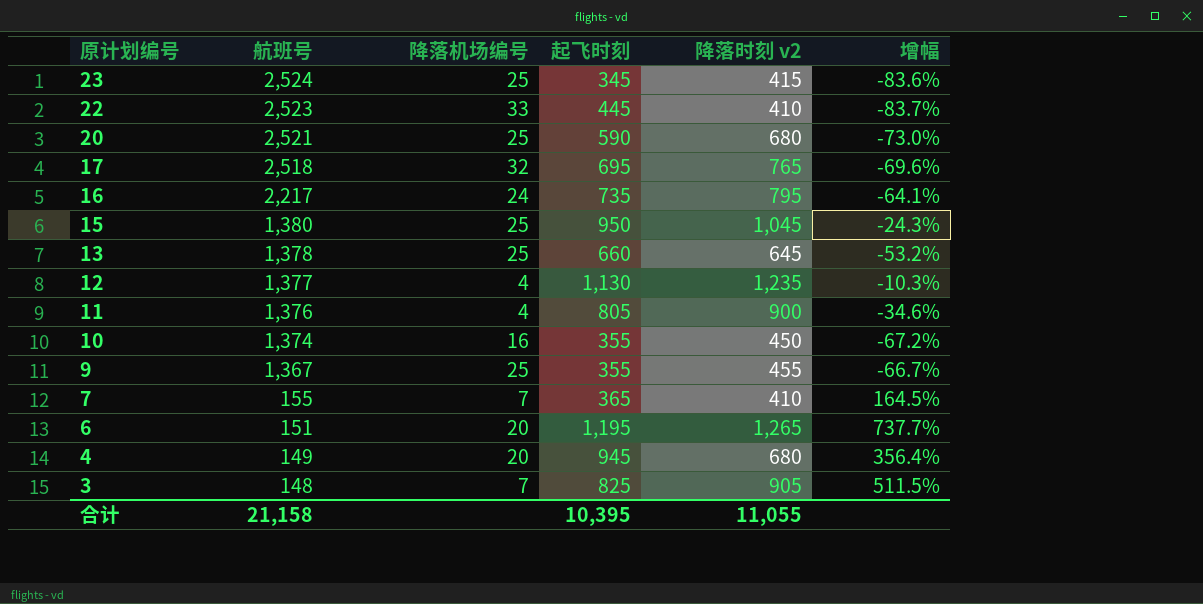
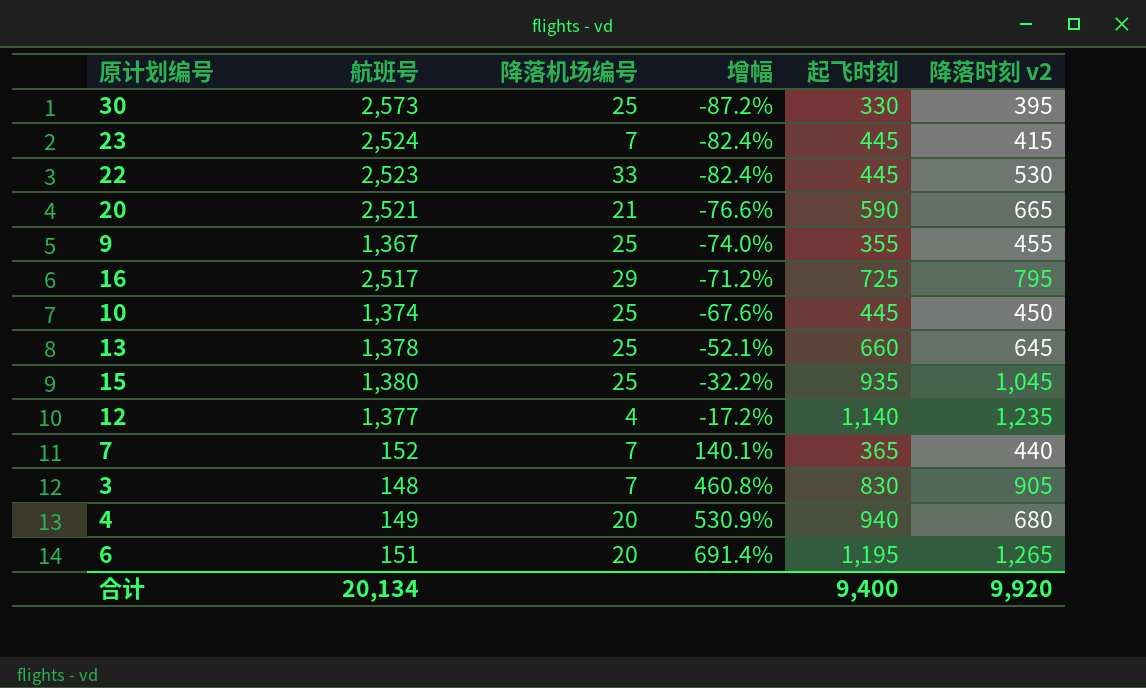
row order: 原计划编号 descending -> 增幅 ascending
column 增幅 | formula: ([降落时刻 v2] - [航班号]) / [航班号] -> ([起飞时刻] - [航班号]) / [航班号]
column 增幅 | position: 6 -> 4
row 17: 2,518 | 32 | 695 | 765 | -69.6% -> none
row 11: 1,376 | 4 | 805 | 900 | -34.6% -> none
row 30: none -> 2,573 | 25 | -87.2% | 330 | 395
23 | 降落机场编号: 25 -> 7
23 | 起飞时刻: 345 -> 445
22 | 降落时刻 v2: 410 -> 530
20 | 降落机场编号: 25 -> 21
20 | 降落时刻 v2: 680 -> 665
16 | 航班号: 2,217 -> 2,517
16 | 降落机场编号: 24 -> 29
16 | 起飞时刻: 735 -> 725
10 | 降落机场编号: 16 -> 25
10 | 起飞时刻: 355 -> 445
15 | 起飞时刻: 950 -> 935
12 | 起飞时刻: 1,130 -> 1,140
7 | 航班号: 155 -> 152
7 | 降落时刻 v2: 410 -> 440
3 | 起飞时刻: 825 -> 830
4 | 起飞时刻: 945 -> 940
合计 | 航班号: 21,158 -> 20,134
合计 | 起飞时刻: 10,395 -> 9,400
合计 | 降落时刻 v2: 11,055 -> 9,920

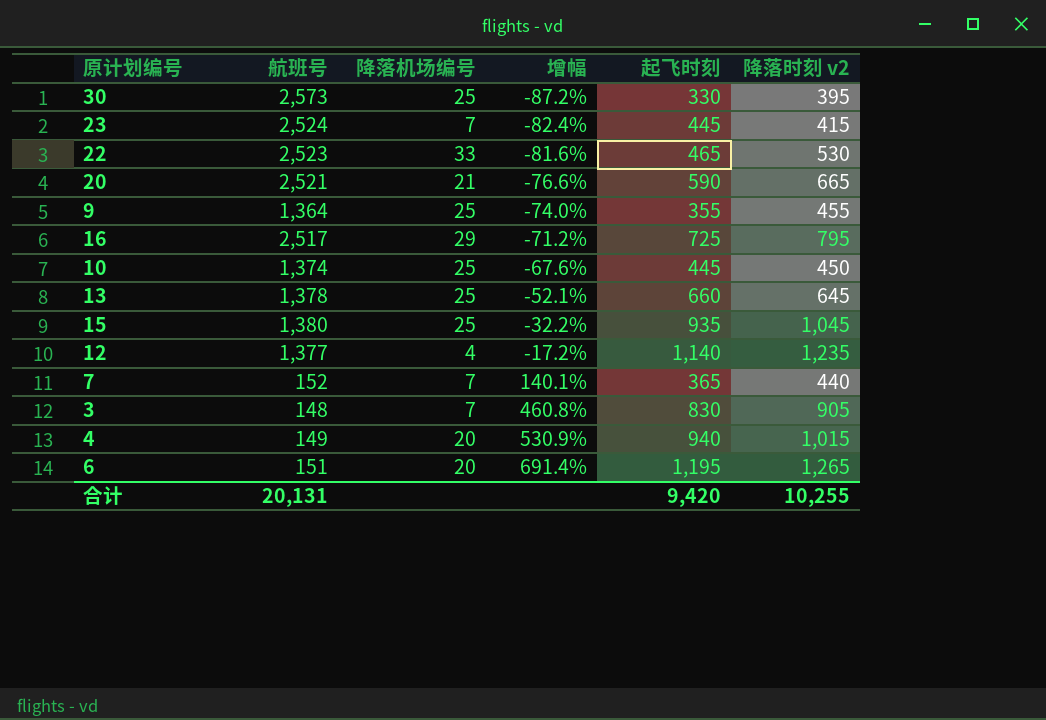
22 | 增幅: -82.4% -> -81.6%
22 | 起飞时刻: 445 -> 465
9 | 航班号: 1,367 -> 1,364
4 | 降落时刻 v2: 680 -> 1,015
合计 | 航班号: 20,134 -> 20,131
合计 | 起飞时刻: 9,400 -> 9,420
合计 | 降落时刻 v2: 9,920 -> 10,255

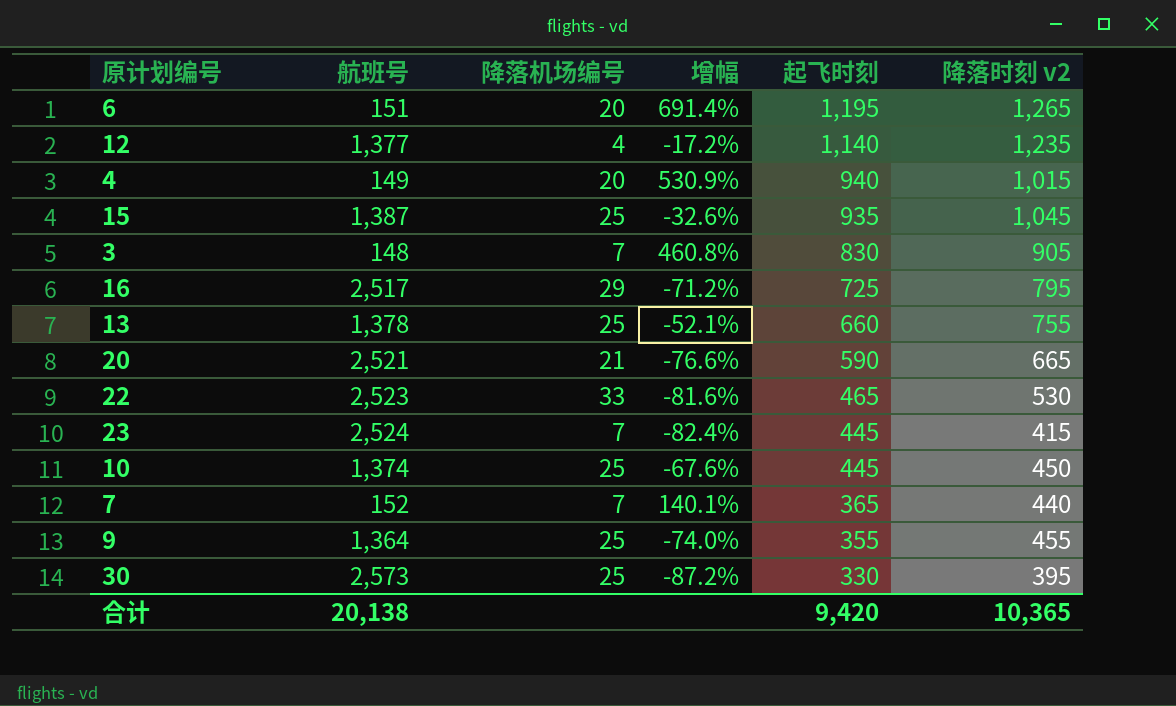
row order: 增幅 ascending -> 起飞时刻 descending
15 | 航班号: 1,380 -> 1,387
15 | 增幅: -32.2% -> -32.6%
13 | 降落时刻 v2: 645 -> 755
合计 | 航班号: 20,131 -> 20,138
合计 | 降落时刻 v2: 10,255 -> 10,365

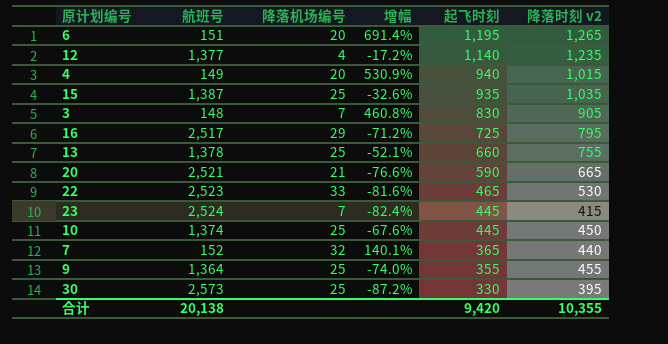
15 | 降落时刻 v2: 1,045 -> 1,035
7 | 降落机场编号: 7 -> 32
合计 | 降落时刻 v2: 10,365 -> 10,355

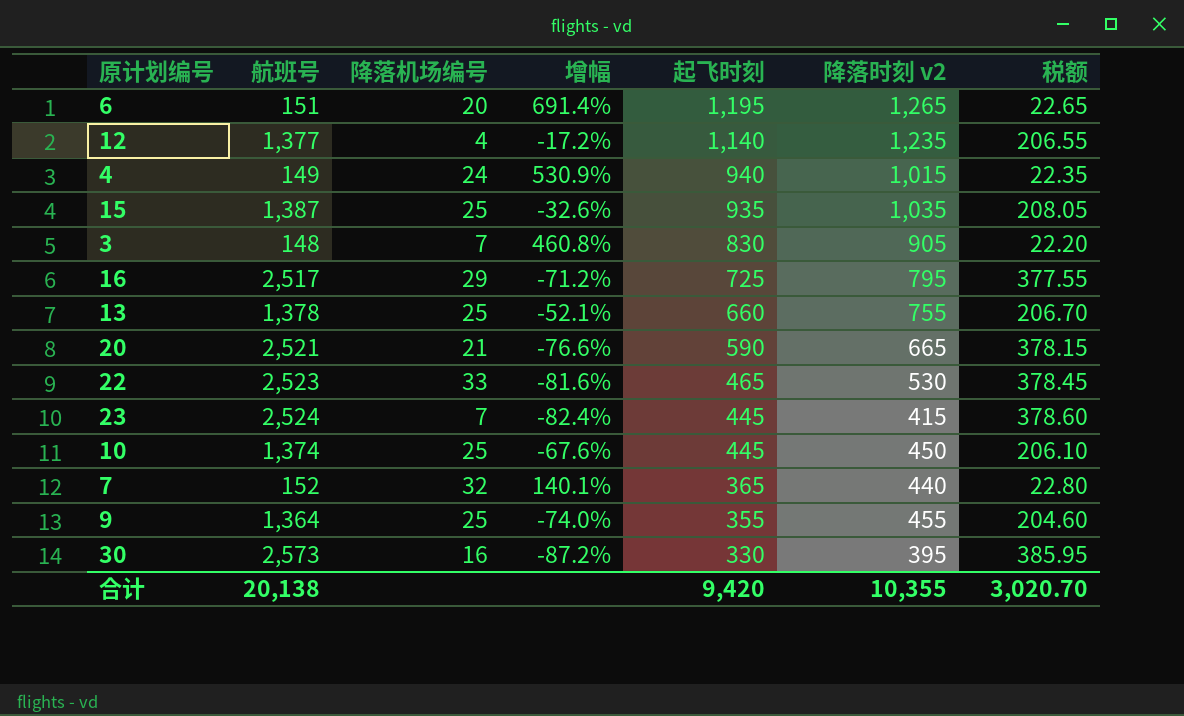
column 税额 | formula: none -> [航班号] * 0.15
4 | 降落机场编号: 20 -> 24
30 | 降落机场编号: 25 -> 16

